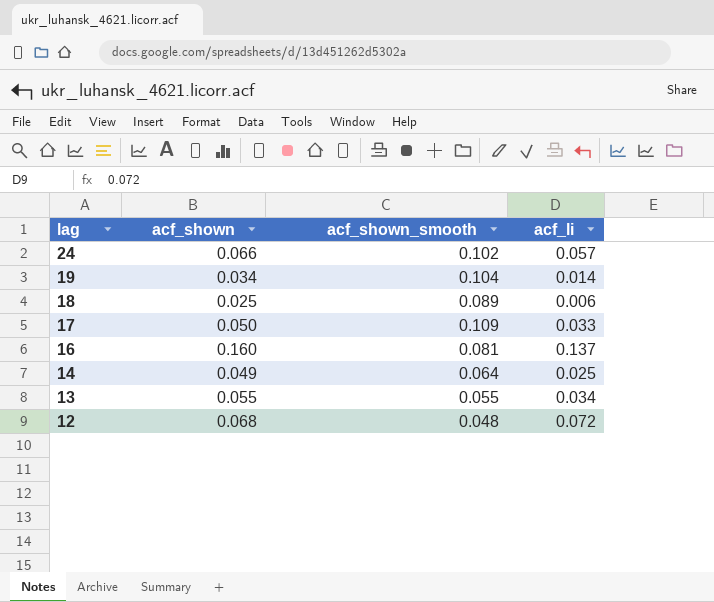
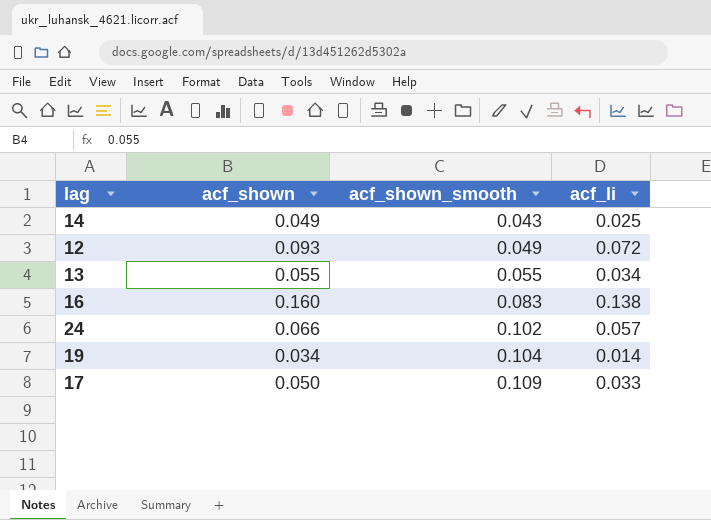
row order: lag descending -> acf_shown_smooth ascending
row 18: 0.025 | 0.089 | 0.006 -> none
14 | acf_shown_smooth: 0.064 -> 0.043
12 | acf_shown: 0.068 -> 0.093
12 | acf_shown_smooth: 0.048 -> 0.049
16 | acf_shown_smooth: 0.081 -> 0.083
16 | acf_li: 0.137 -> 0.138

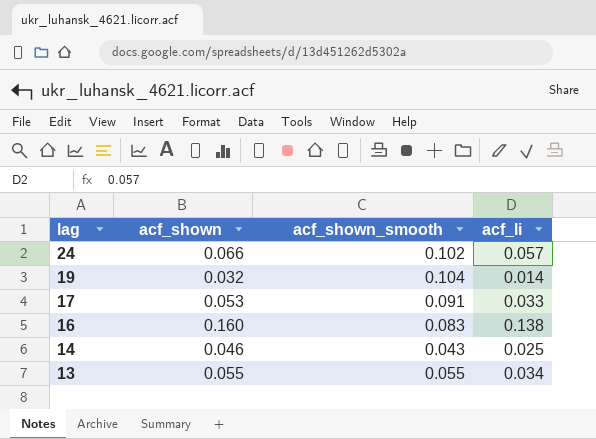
row order: acf_shown_smooth ascending -> lag descending
row 12: 0.093 | 0.049 | 0.072 -> none
19 | acf_shown: 0.034 -> 0.032
17 | acf_shown: 0.050 -> 0.053
17 | acf_shown_smooth: 0.109 -> 0.091
14 | acf_shown: 0.049 -> 0.046

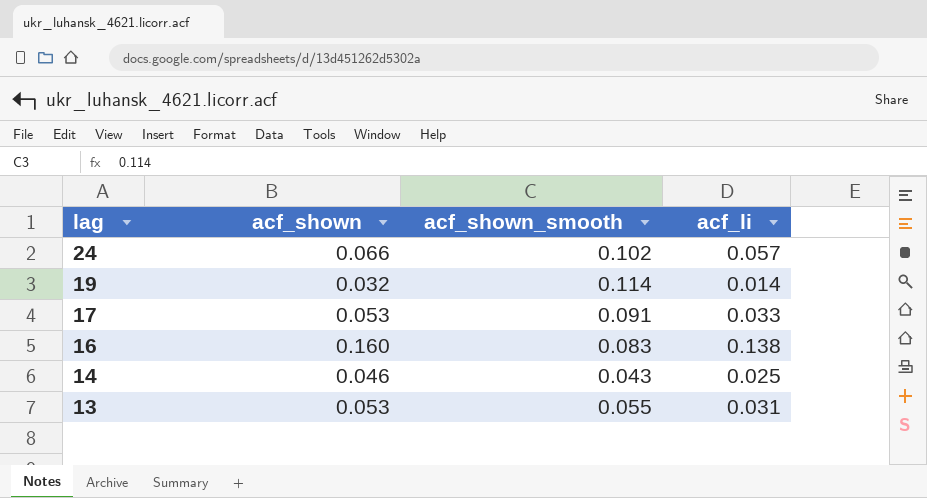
19 | acf_shown_smooth: 0.104 -> 0.114
13 | acf_shown: 0.055 -> 0.053
13 | acf_li: 0.034 -> 0.031

